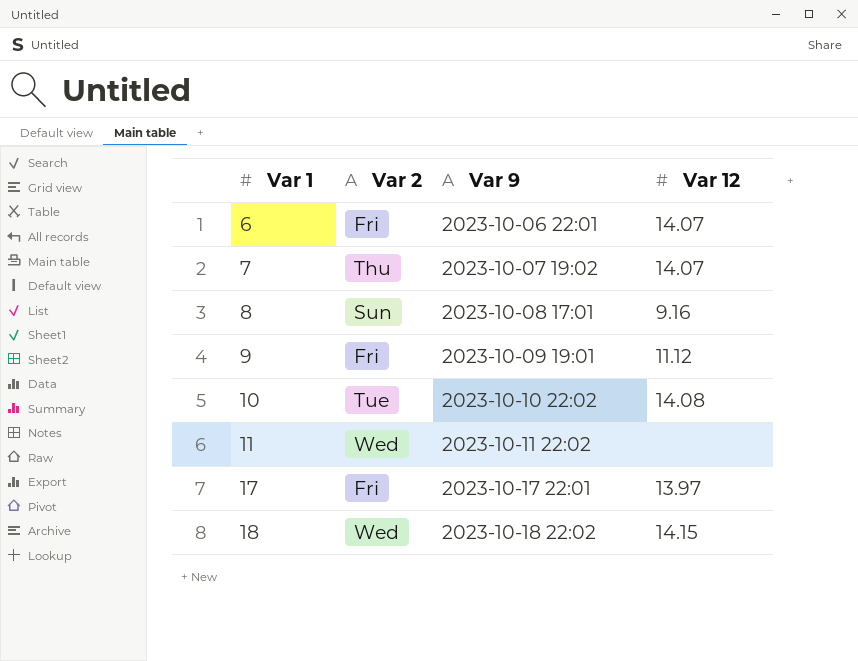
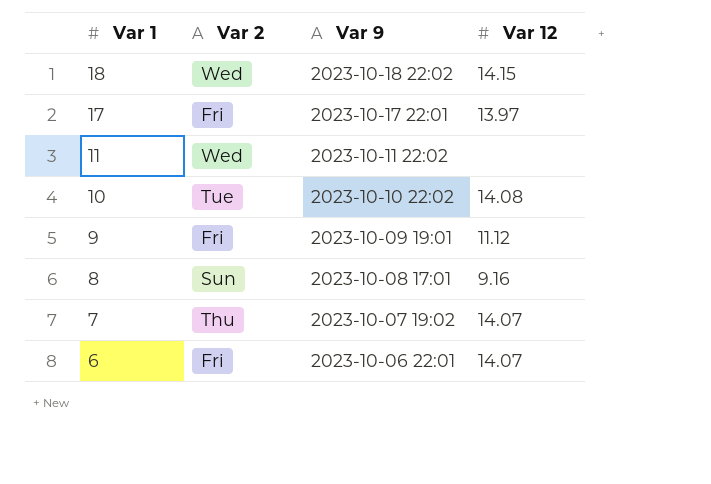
row order: Var 1 ascending -> Var 1 descending

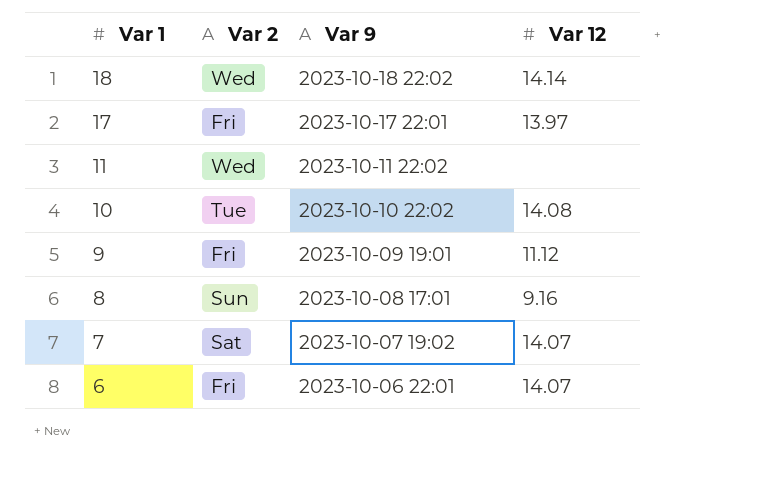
18 | Var 12: 14.15 -> 14.14
7 | Var 2: Thu -> Sat

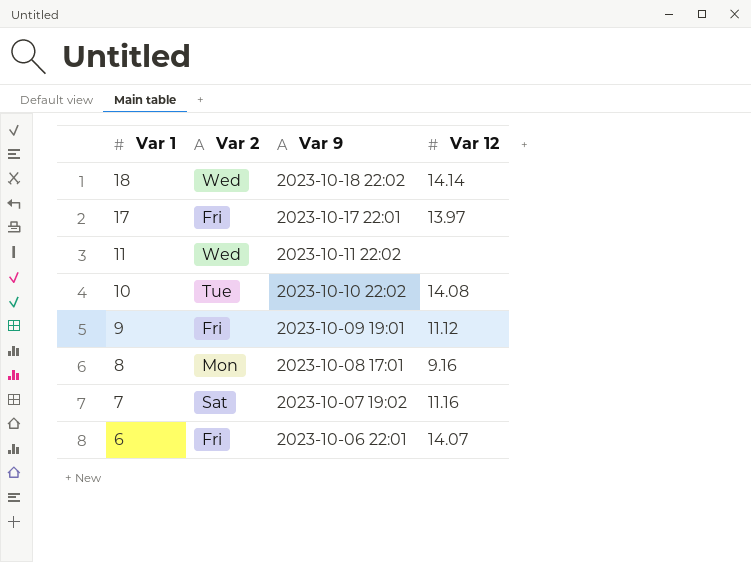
8 | Var 2: Sun -> Mon
7 | Var 12: 14.07 -> 11.16

